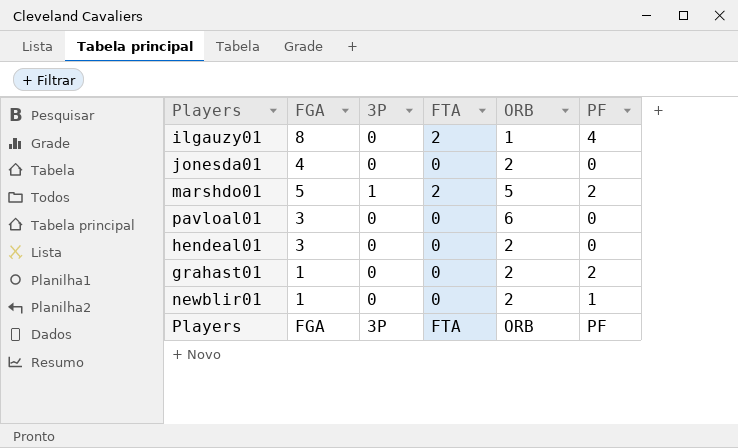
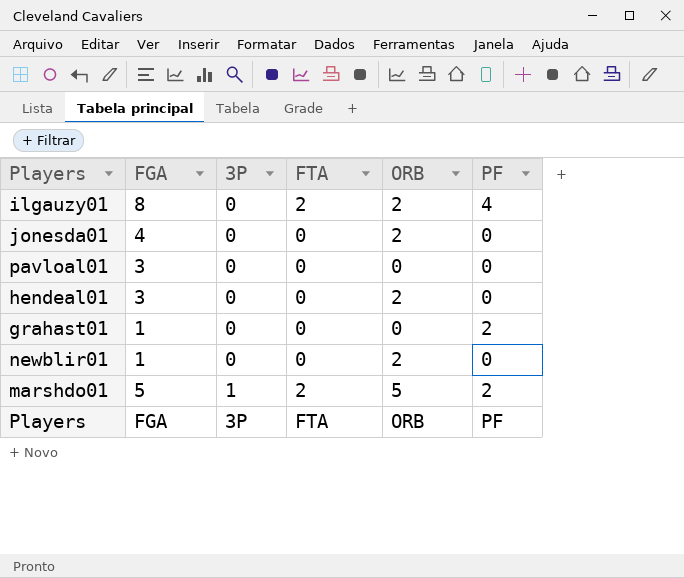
row order: none -> 3P ascending
ilgauzy01 | ORB: 1 -> 2
pavloal01 | ORB: 6 -> 0
grahast01 | ORB: 2 -> 0
newblir01 | PF: 1 -> 0

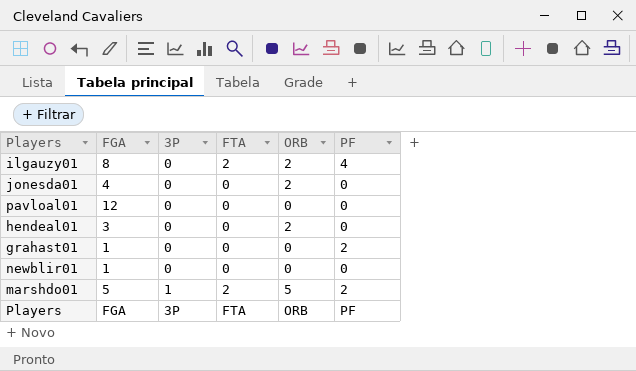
pavloal01 | FGA: 3 -> 12
newblir01 | ORB: 2 -> 0

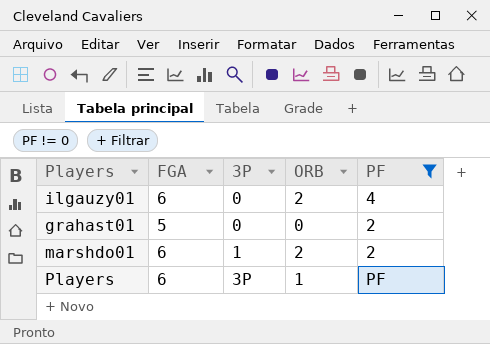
filter: none -> PF != 0
column FTA | position: 4 -> none
ilgauzy01 | FGA: 8 -> 6
grahast01 | FGA: 1 -> 5
marshdo01 | FGA: 5 -> 6
marshdo01 | ORB: 5 -> 2
Players | FGA: FGA -> 6
Players | ORB: ORB -> 1

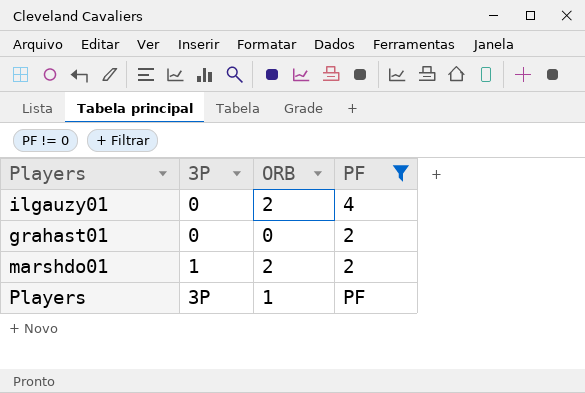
column FGA | position: 2 -> none

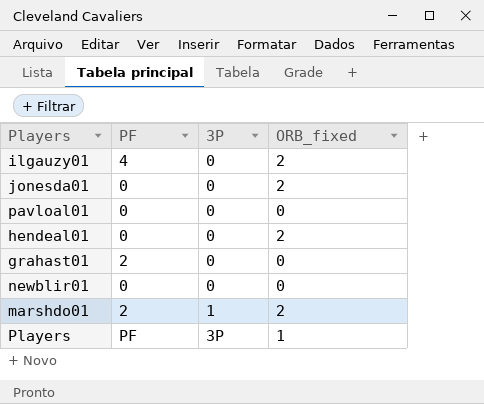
filter: PF != 0 -> none
column PF | position: 4 -> 2
column name: ORB -> ORB_fixed

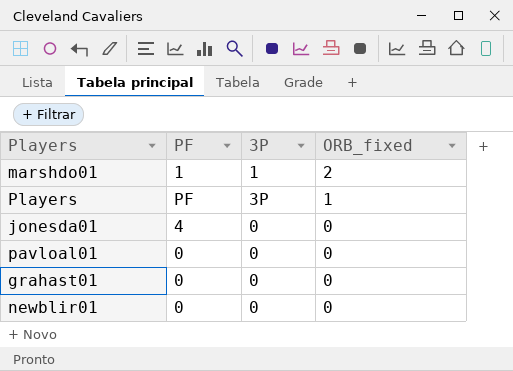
row order: 3P ascending -> ORB_fixed descending
row ilgauzy01: 4 | 0 | 2 -> none
row hendeal01: 0 | 0 | 2 -> none
marshdo01 | PF: 2 -> 1
jonesda01 | PF: 0 -> 4
jonesda01 | ORB_fixed: 2 -> 0
grahast01 | PF: 2 -> 0

